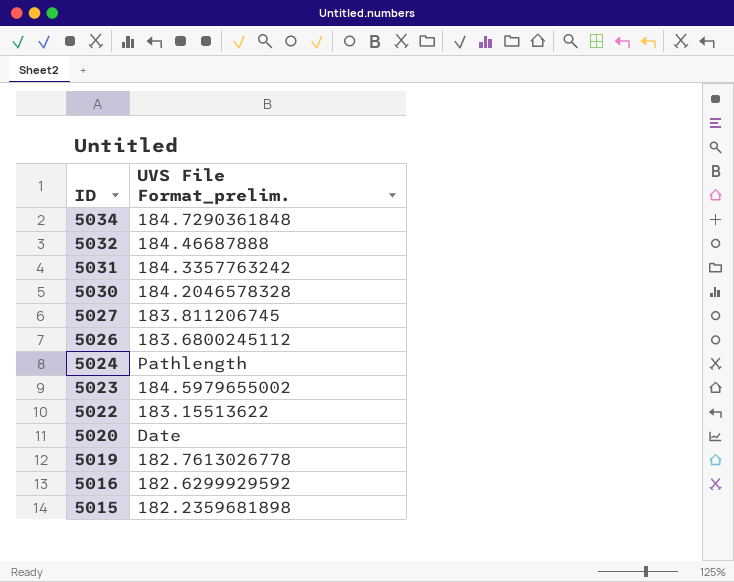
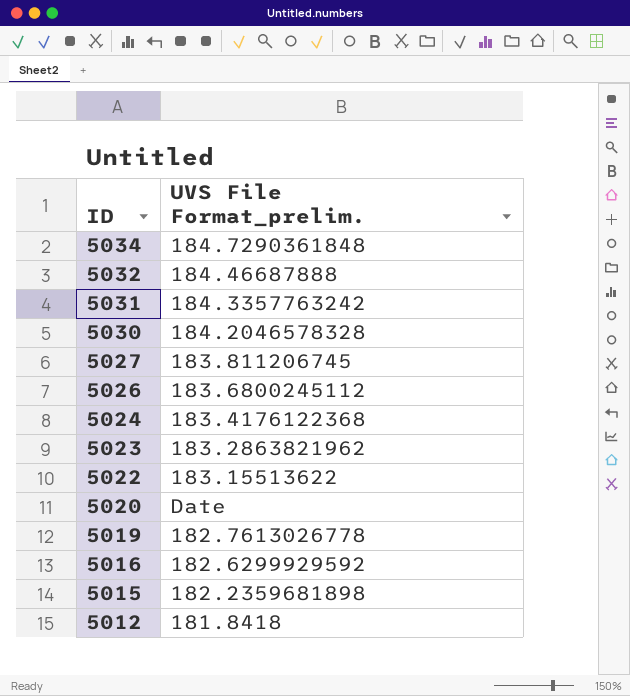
5024 | UVS File Format_prelim.: Pathlength -> 183.4176122368
5023 | UVS File Format_prelim.: 184.5979655002 -> 183.2863821962
row 5012: none -> 181.8418

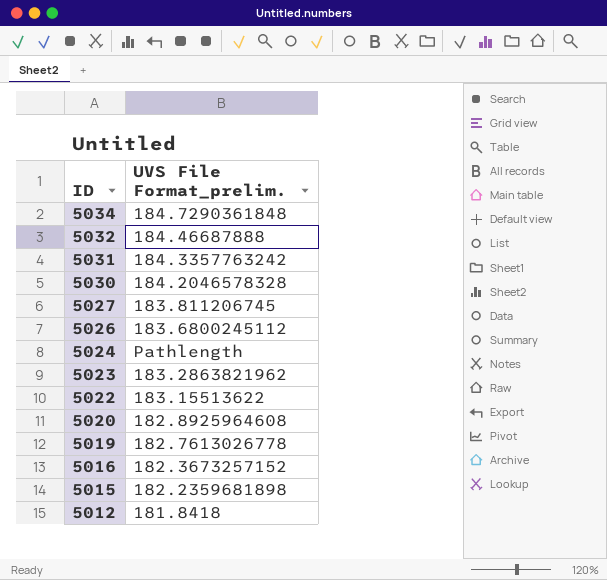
5024 | UVS File Format_prelim.: 183.4176122368 -> Pathlength
5020 | UVS File Format_prelim.: Date -> 182.8925964608
5016 | UVS File Format_prelim.: 182.6299929592 -> 182.3673257152

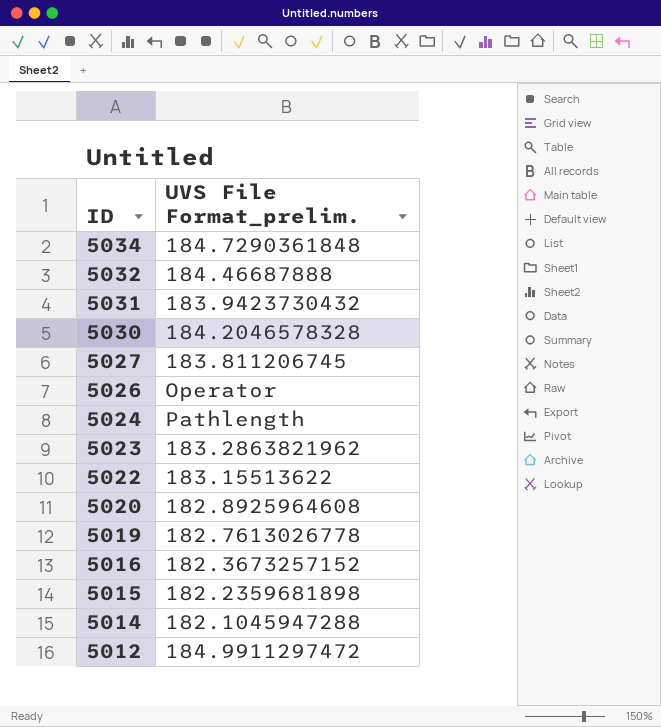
5031 | UVS File Format_prelim.: 184.3357763242 -> 183.9423730432
5026 | UVS File Format_prelim.: 183.6800245112 -> Operator
row 5014: none -> 182.1045947288
5012 | UVS File Format_prelim.: 181.8418 -> 184.9911297472

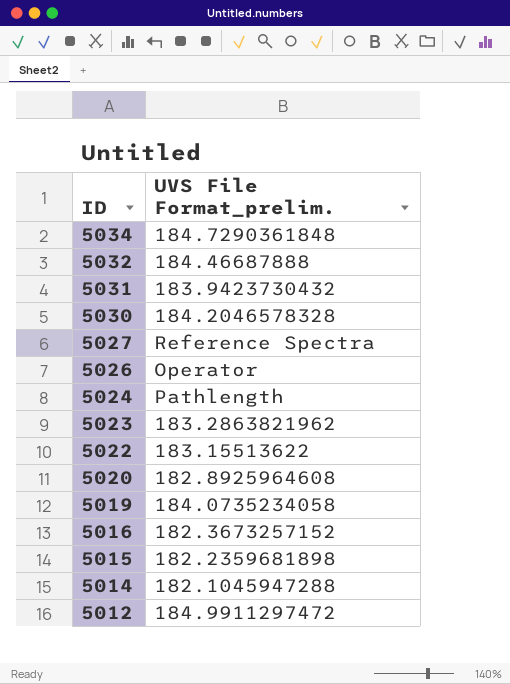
5027 | UVS File Format_prelim.: 183.811206745 -> Reference Spectra
5019 | UVS File Format_prelim.: 182.7613026778 -> 184.0735234058

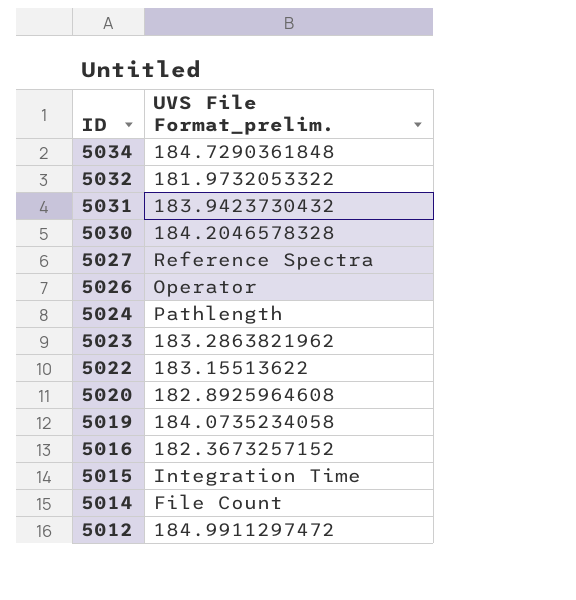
5032 | UVS File Format_prelim.: 184.46687888 -> 181.9732053322
5015 | UVS File Format_prelim.: 182.2359681898 -> Integration Time
5014 | UVS File Format_prelim.: 182.1045947288 -> File Count

